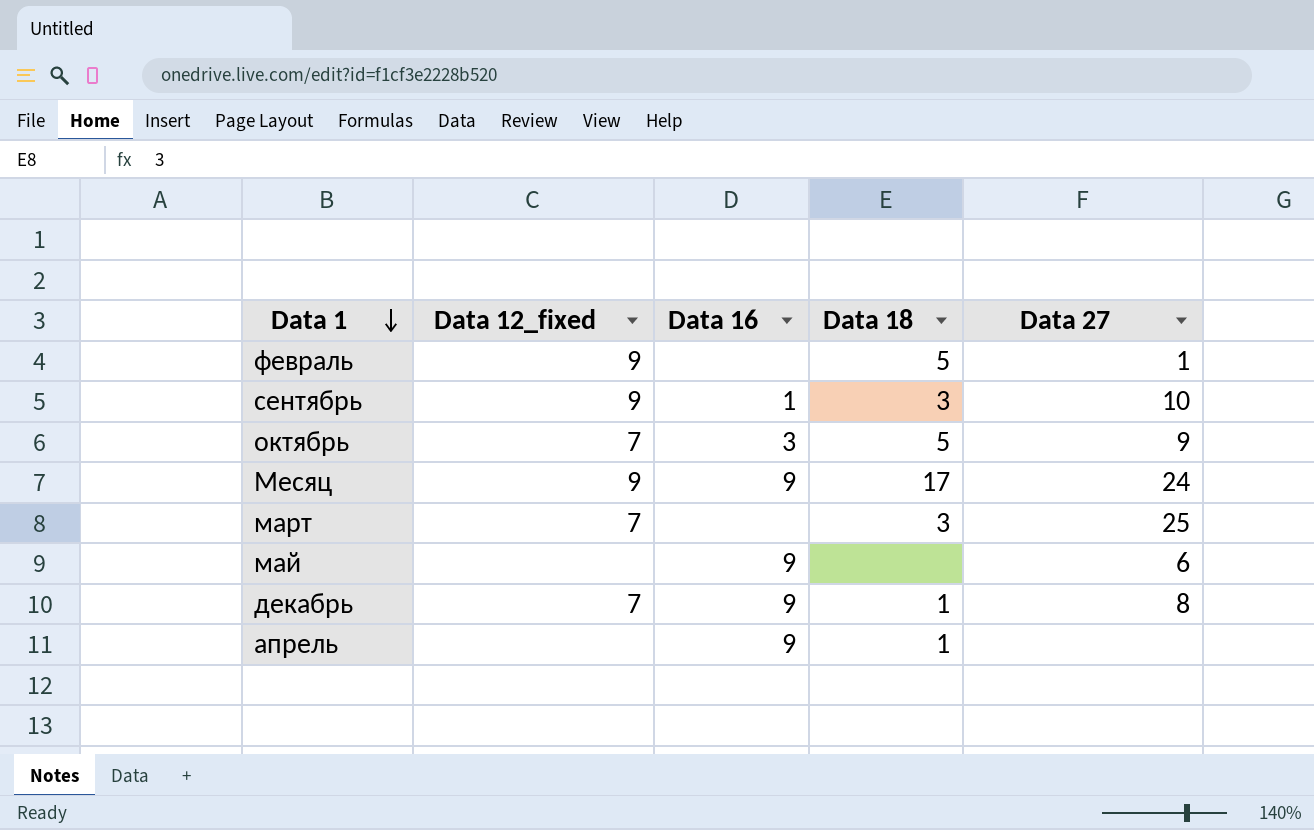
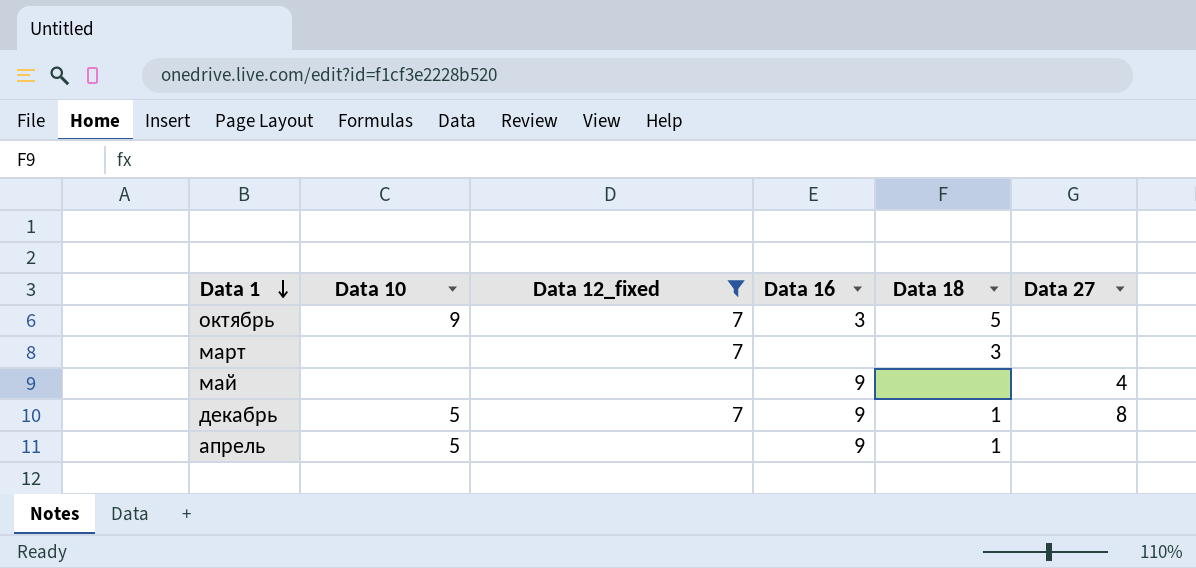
filter: none -> Data 12_fixed != 9
column Data 10 | position: none -> 2
октябрь | Data 27: 9 -> none
март | Data 27: 25 -> none
май | Data 27: 6 -> 4

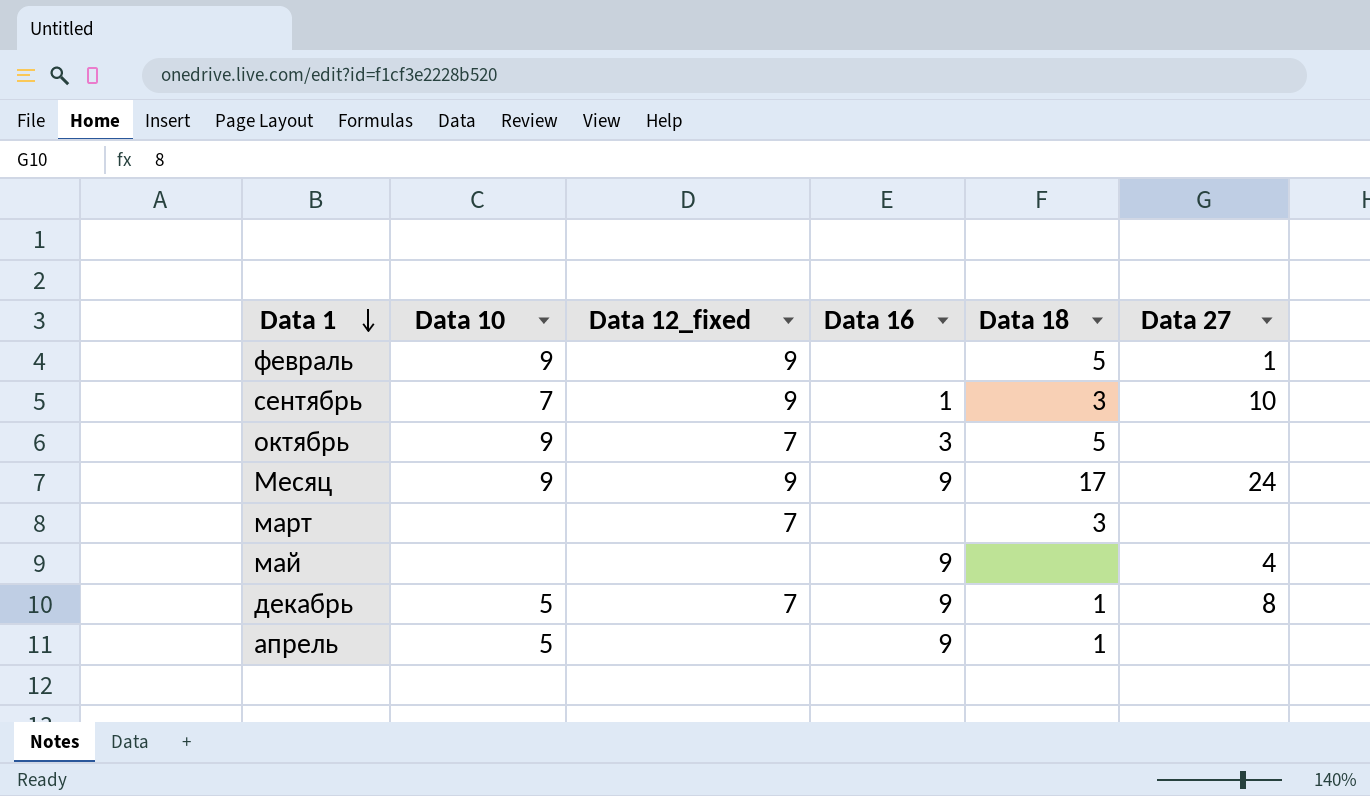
filter: Data 12_fixed != 9 -> none

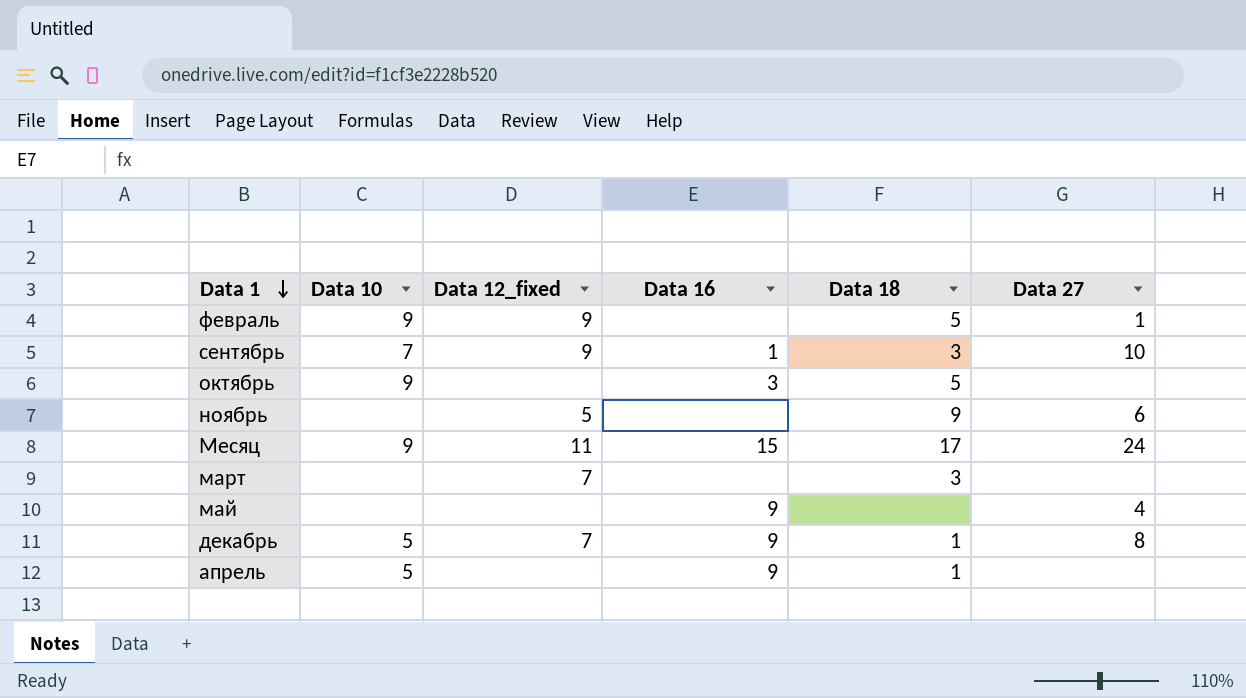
октябрь | Data 12_fixed: 7 -> none
row ноябрь: none -> none | 5 | none | 9 | 6
Месяц | Data 12_fixed: 9 -> 11
Месяц | Data 16: 9 -> 15

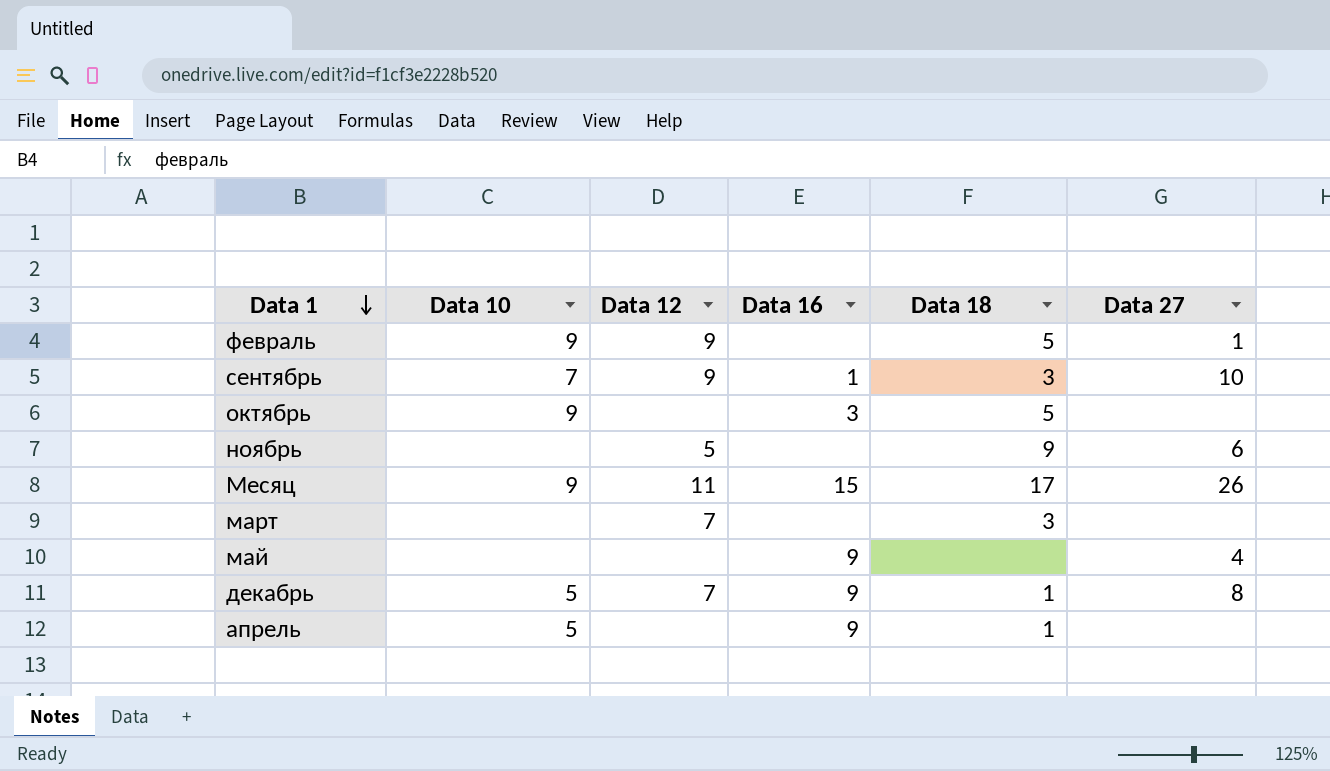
column name: Data 12_fixed -> Data 12
Месяц | Data 27: 24 -> 26

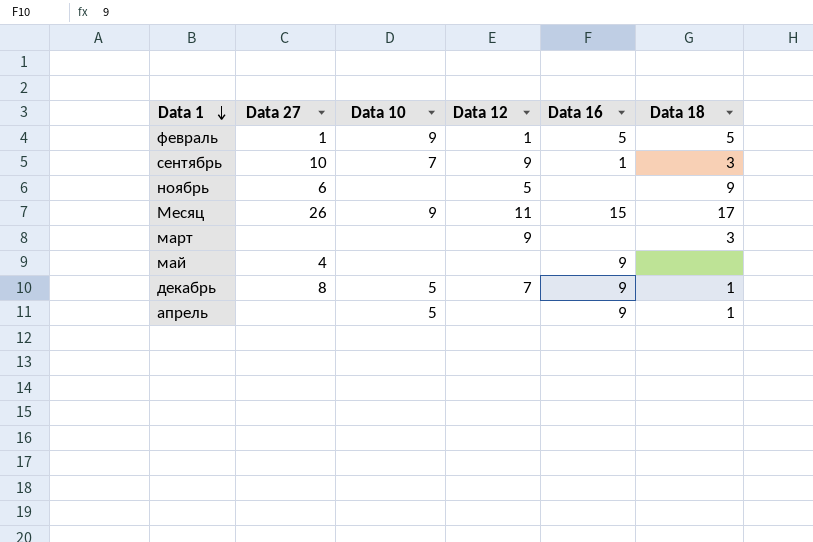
column Data 27 | position: 6 -> 2
row октябрь: 9 | none | 3 | 5 | none -> none
февраль | Data 12: 9 -> 1
февраль | Data 16: none -> 5
март | Data 12: 7 -> 9

